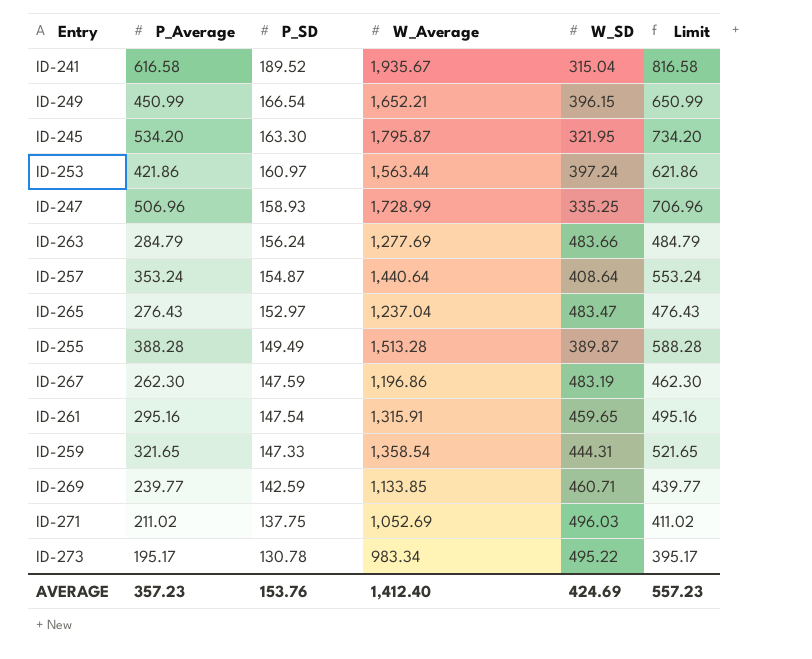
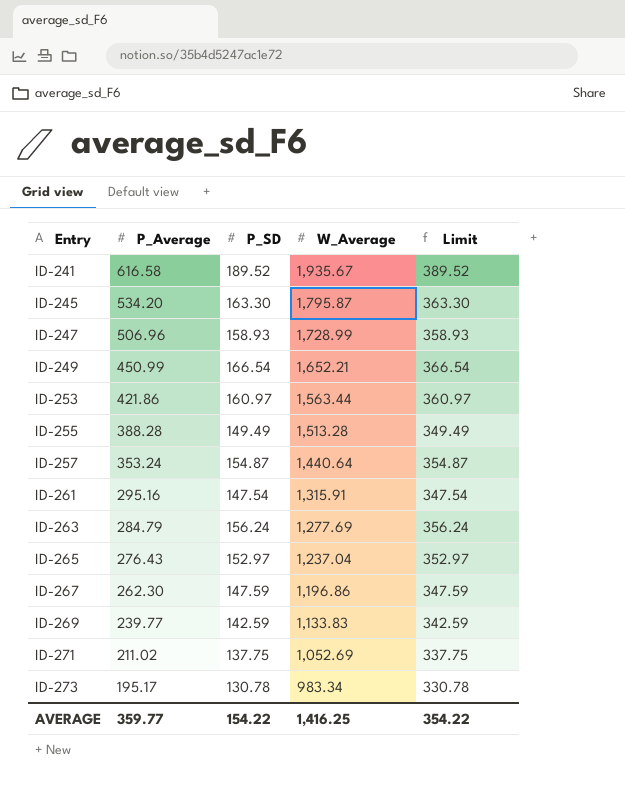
row order: P_SD descending -> Entry ascending
column W_SD | position: 5 -> none
column Limit | formula: [P_Average] + 200 -> [P_SD] + 200
row ID-259: 321.65 | 147.33 | 1,358.54 | 444.31 | 521.65 -> none
ID-269 | W_Average: 1,133.85 -> 1,133.83
AVERAGE | P_Average: 357.23 -> 359.77
AVERAGE | P_SD: 153.76 -> 154.22
AVERAGE | W_Average: 1,412.40 -> 1,416.25
AVERAGE | Limit: 557.23 -> 354.22

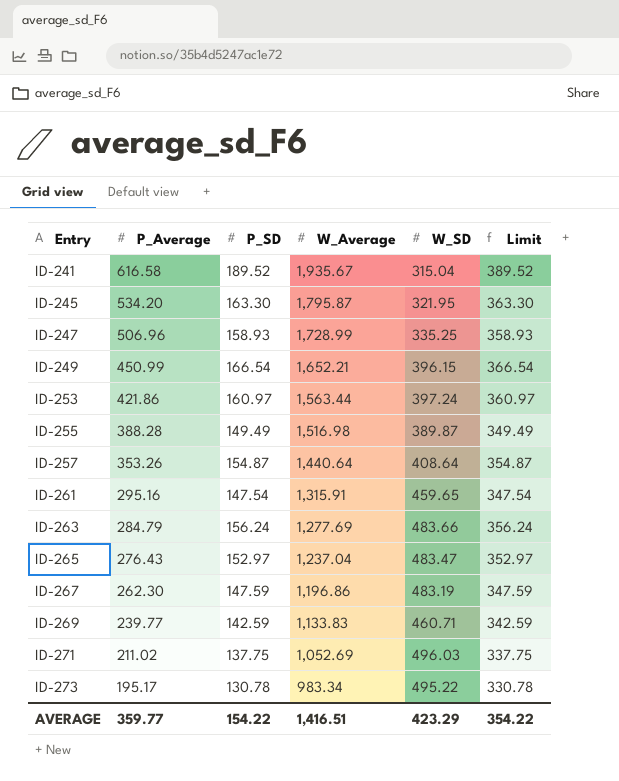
column W_SD | position: none -> 5
ID-255 | W_Average: 1,513.28 -> 1,516.98
ID-257 | P_Average: 353.24 -> 353.26
AVERAGE | W_Average: 1,416.25 -> 1,416.51

